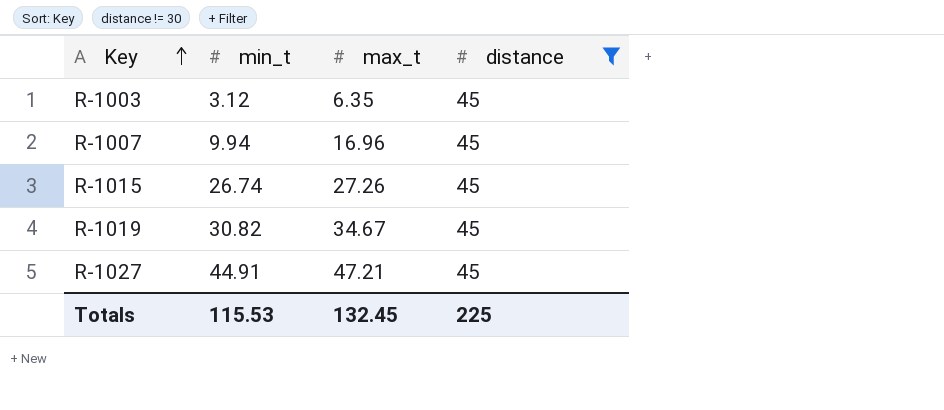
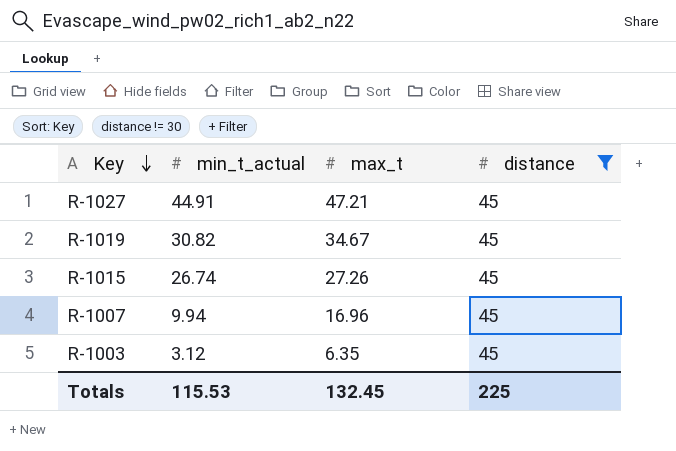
row order: Key ascending -> Key descending
column name: min_t -> min_t_actual

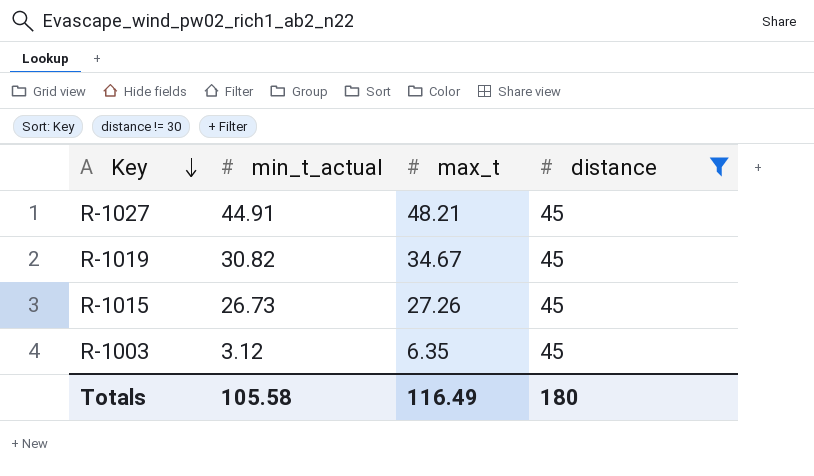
row R-1007: 9.94 | 16.96 | 45 -> none
R-1027 | max_t: 47.21 -> 48.21
R-1015 | min_t_actual: 26.74 -> 26.73
Totals | min_t_actual: 115.53 -> 105.58
Totals | max_t: 132.45 -> 116.49
Totals | distance: 225 -> 180

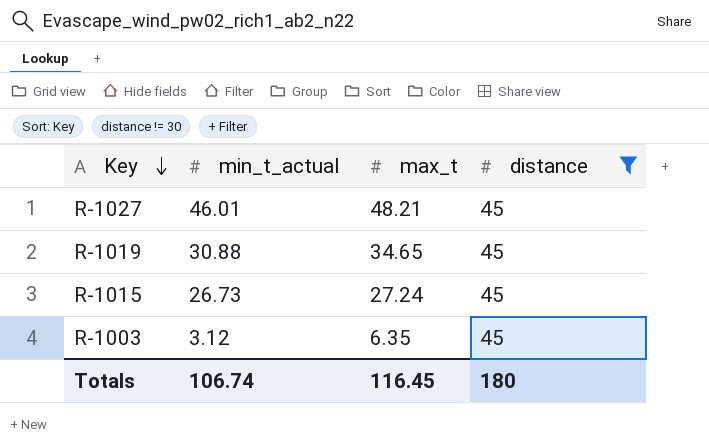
R-1027 | min_t_actual: 44.91 -> 46.01
R-1019 | min_t_actual: 30.82 -> 30.88
R-1019 | max_t: 34.67 -> 34.65
R-1015 | max_t: 27.26 -> 27.24
Totals | min_t_actual: 105.58 -> 106.74
Totals | max_t: 116.49 -> 116.45

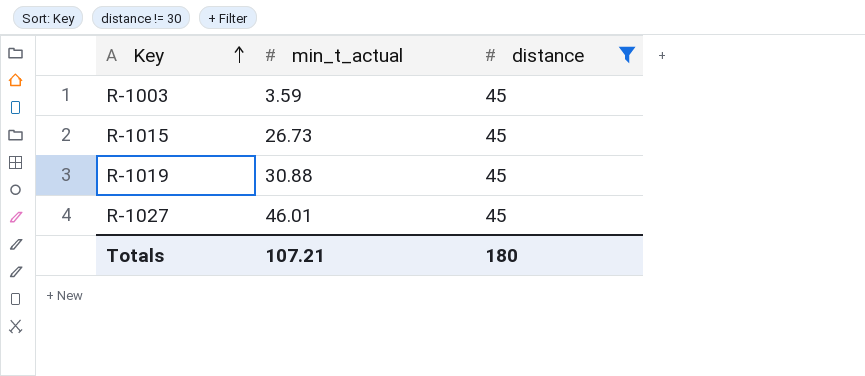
row order: Key descending -> Key ascending
column max_t | position: 3 -> none
R-1003 | min_t_actual: 3.12 -> 3.59
Totals | min_t_actual: 106.74 -> 107.21

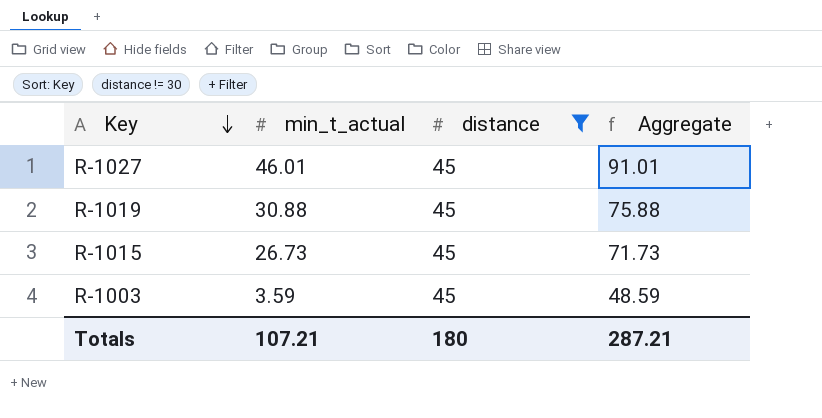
row order: Key ascending -> Key descending
column Aggregate | formula: none -> [min_t_actual] + [distance]

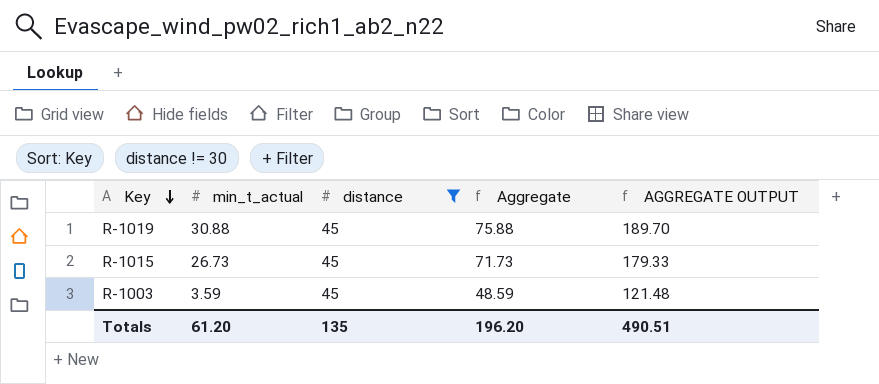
column AGGREGATE OUTPUT | formula: none -> [Aggregate] * 2.5
row R-1027: 46.01 | 45 | 91.01 -> none
Totals | min_t_actual: 107.21 -> 61.20
Totals | distance: 180 -> 135
Totals | Aggregate: 287.21 -> 196.20

